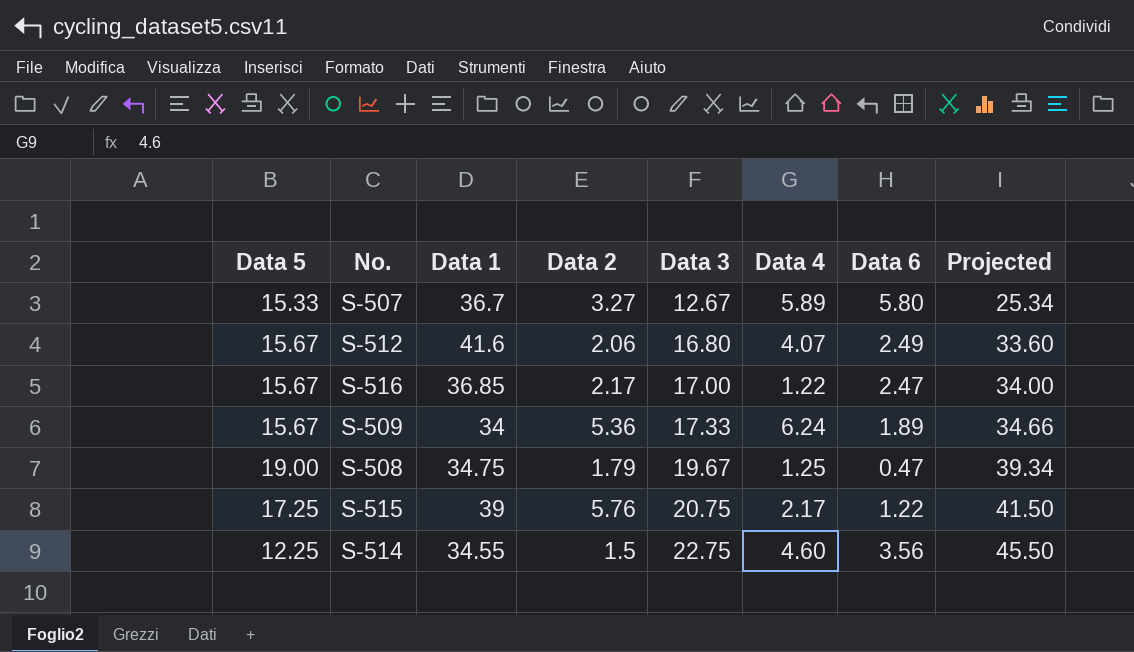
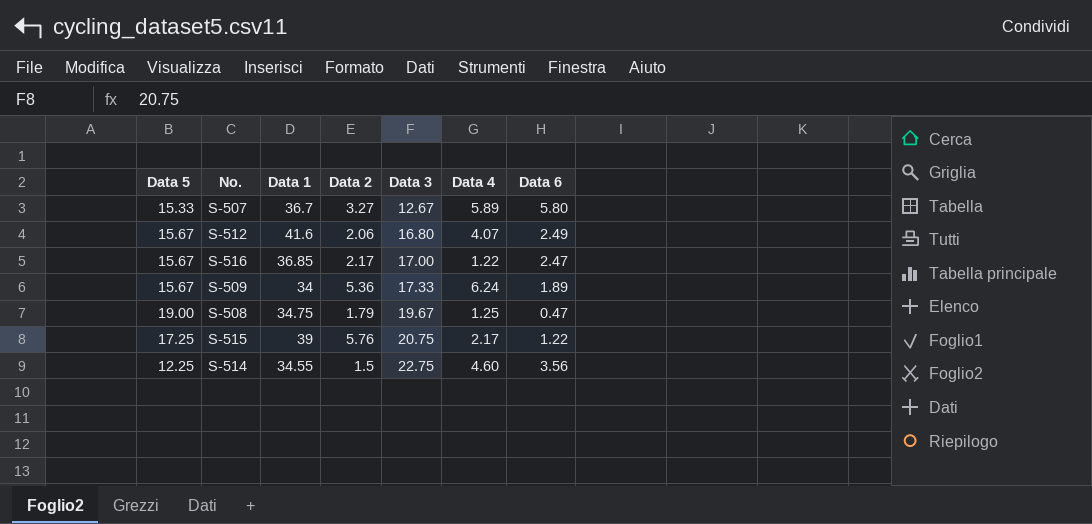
column Projected | formula: [Data 3] * 2 -> none

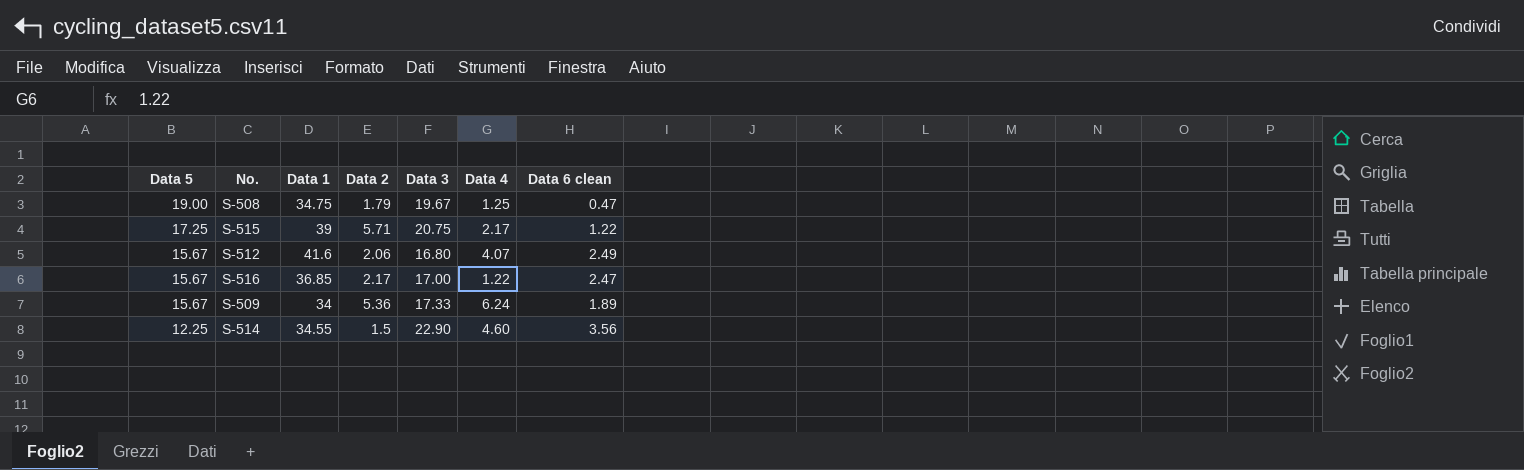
row order: Data 3 ascending -> Data 5 descending
column name: Data 6 -> Data 6 clean
row S-507: 15.33 | 36.7 | 3.27 | 12.67 | 5.89 | 5.80 -> none
S-515 | Data 2: 5.76 -> 5.71
S-514 | Data 3: 22.75 -> 22.90

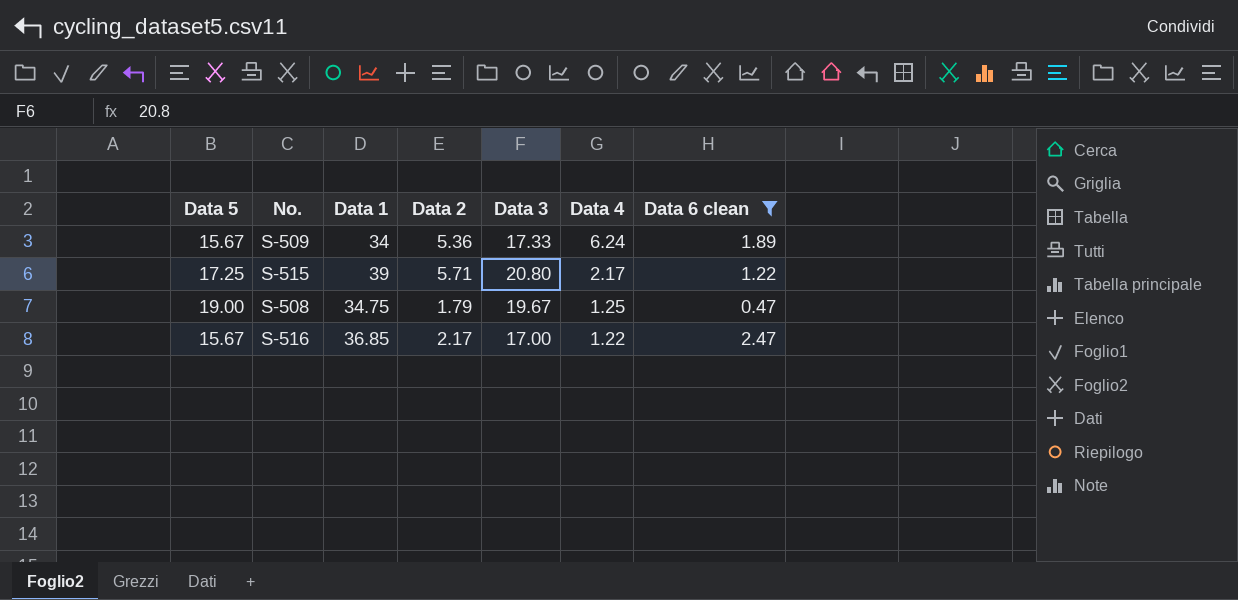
filter: none -> Data 6 clean <= 2.47
row order: Data 5 descending -> Data 4 descending
S-515 | Data 3: 20.75 -> 20.80

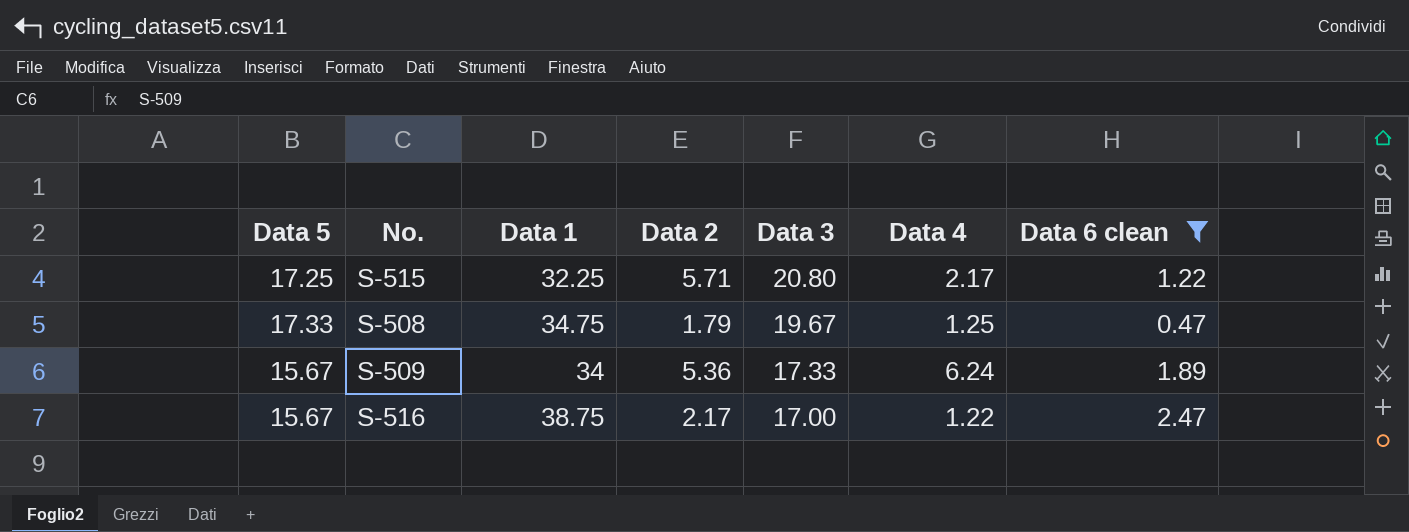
row order: Data 4 descending -> Data 3 descending
S-515 | Data 1: 39 -> 32.25
S-508 | Data 5: 19.00 -> 17.33
S-516 | Data 1: 36.85 -> 38.75

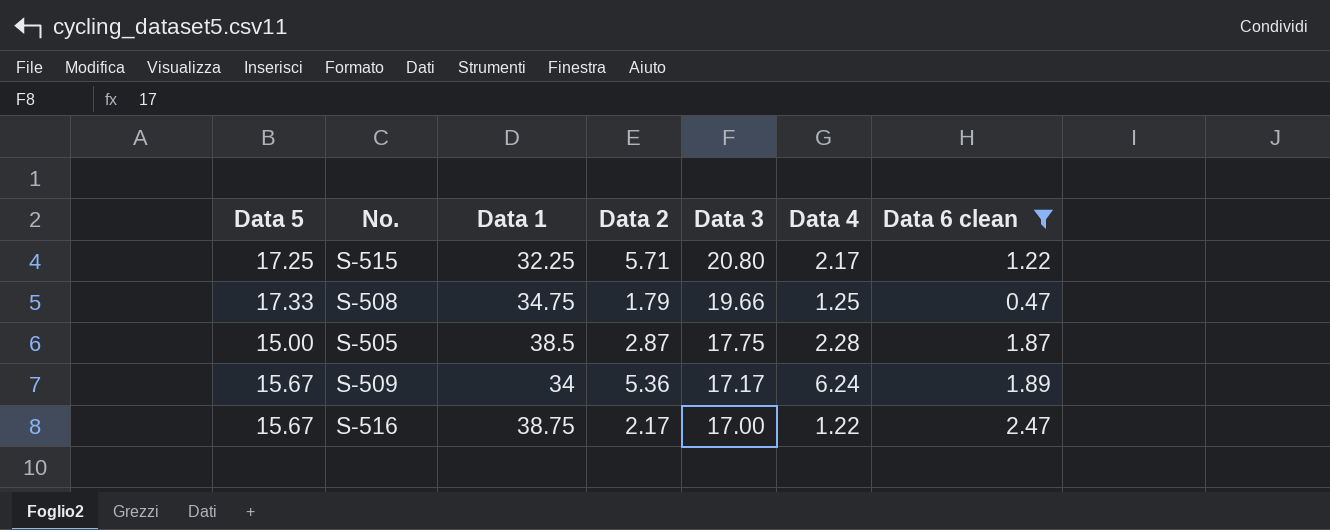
S-508 | Data 3: 19.67 -> 19.66
row S-505: none -> 15.00 | 38.5 | 2.87 | 17.75 | 2.28 | 1.87
S-509 | Data 3: 17.33 -> 17.17

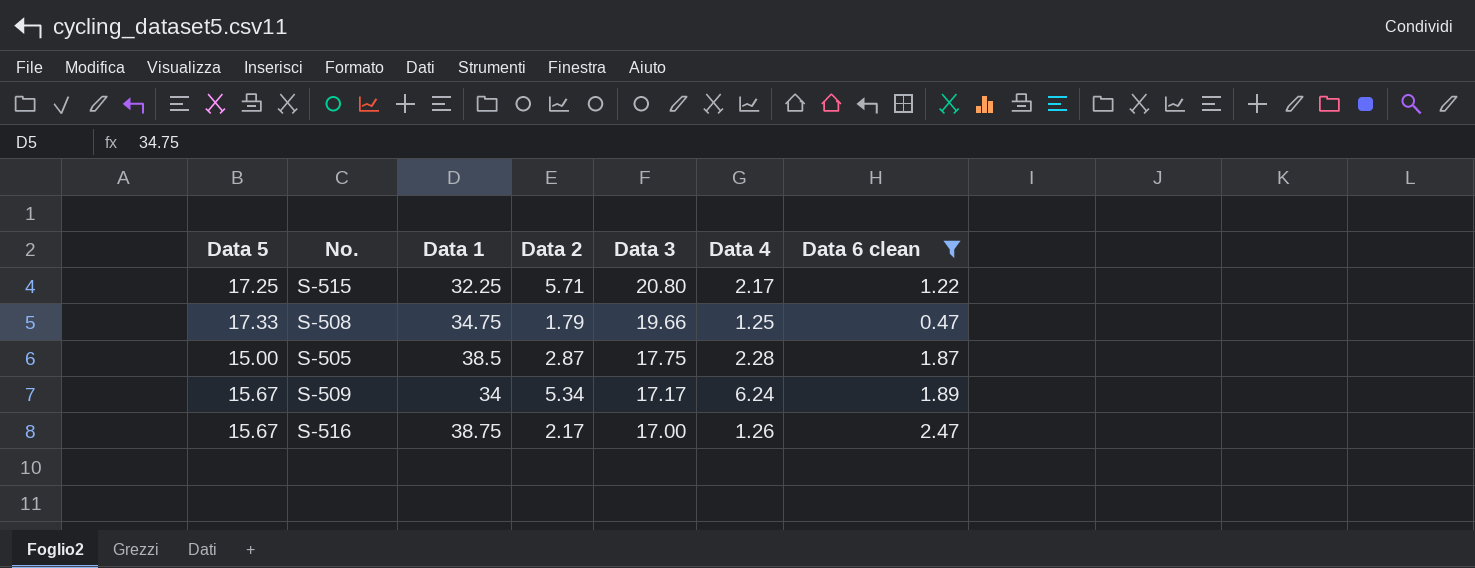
S-509 | Data 2: 5.36 -> 5.34
S-516 | Data 4: 1.22 -> 1.26

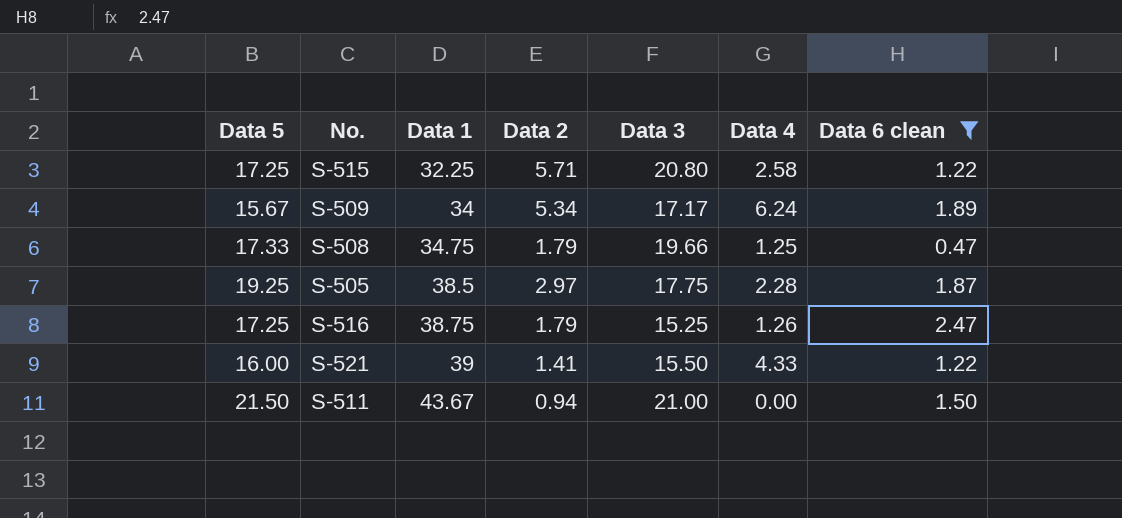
row order: Data 3 descending -> Data 1 ascending
S-515 | Data 4: 2.17 -> 2.58
S-505 | Data 5: 15.00 -> 19.25
S-505 | Data 2: 2.87 -> 2.97
S-516 | Data 5: 15.67 -> 17.25
S-516 | Data 2: 2.17 -> 1.79
S-516 | Data 3: 17.00 -> 15.25
row S-521: none -> 16.00 | 39 | 1.41 | 15.50 | 4.33 | 1.22
row S-511: none -> 21.50 | 43.67 | 0.94 | 21.00 | 0.00 | 1.50

